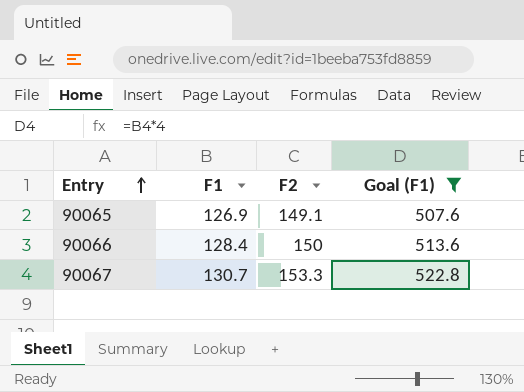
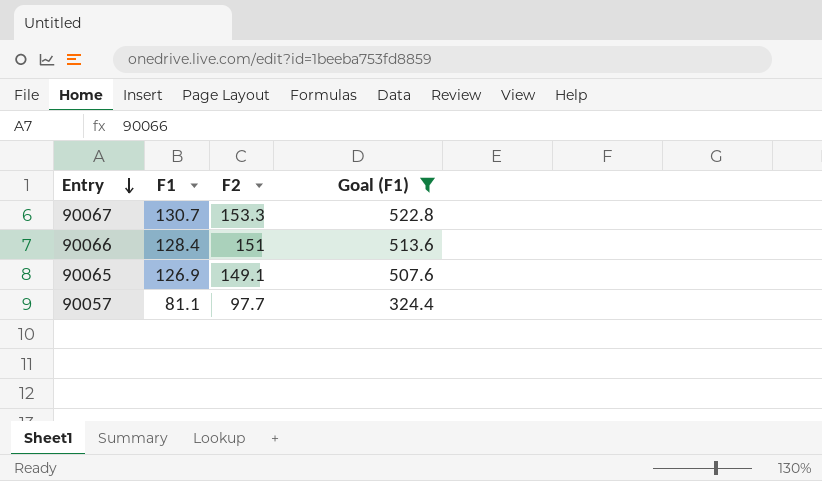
row order: Entry ascending -> Entry descending
90066 | F2: 150 -> 151
row 90057: none -> 81.1 | 97.7 | 324.4

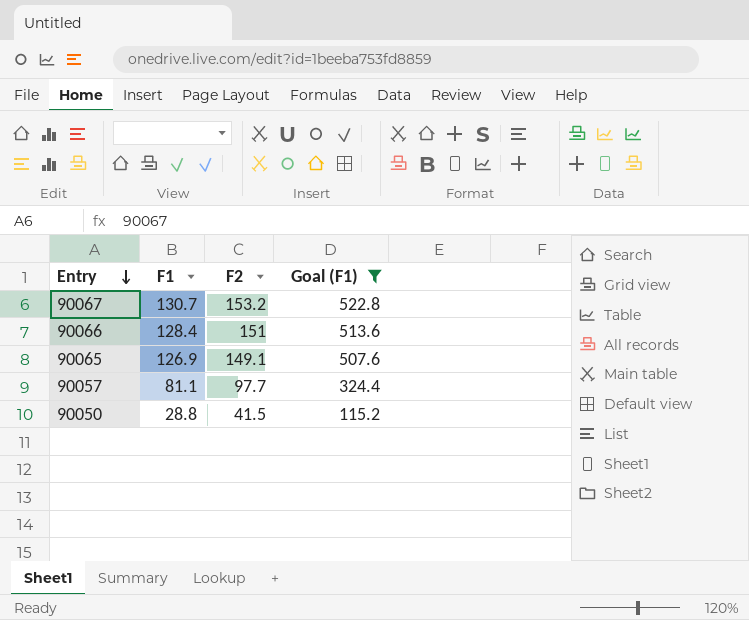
90067 | F2: 153.3 -> 153.2
row 90050: none -> 28.8 | 41.5 | 115.2

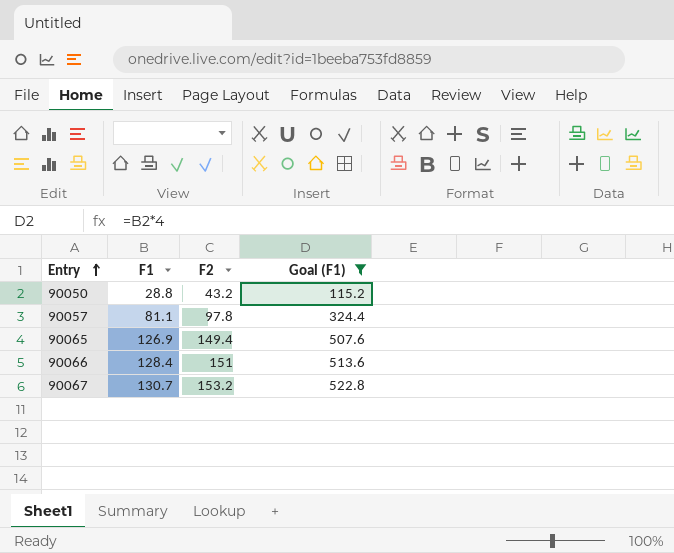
row order: Entry descending -> Entry ascending
90050 | F2: 41.5 -> 43.2
90057 | F2: 97.7 -> 97.8
90065 | F2: 149.1 -> 149.4

